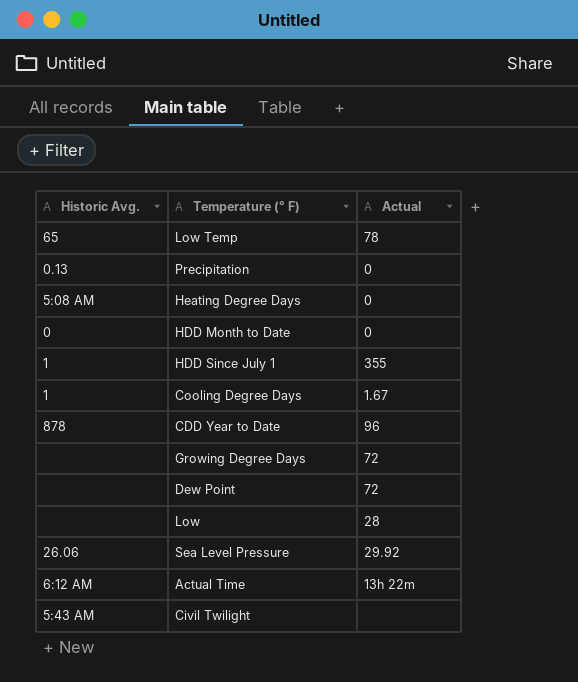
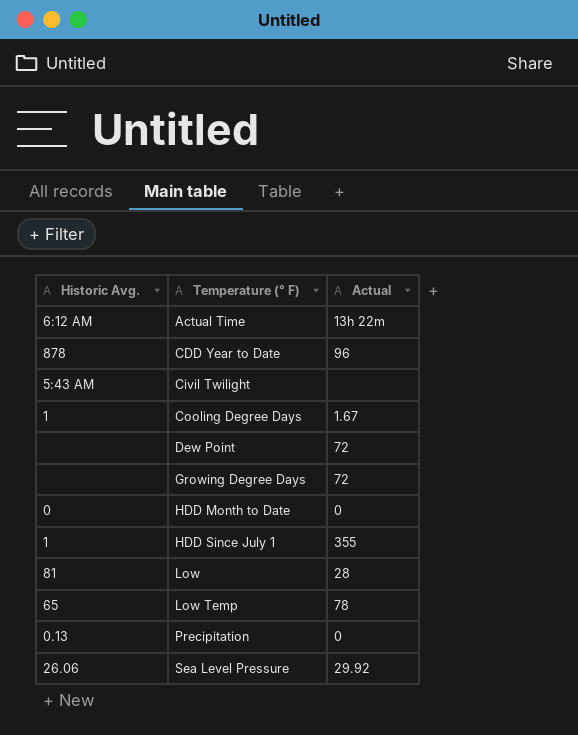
row order: none -> Temperature (° F) ascending
row Heating Degree Days: 5:08 AM | 0 -> none
Low | Historic Avg.: none -> 81

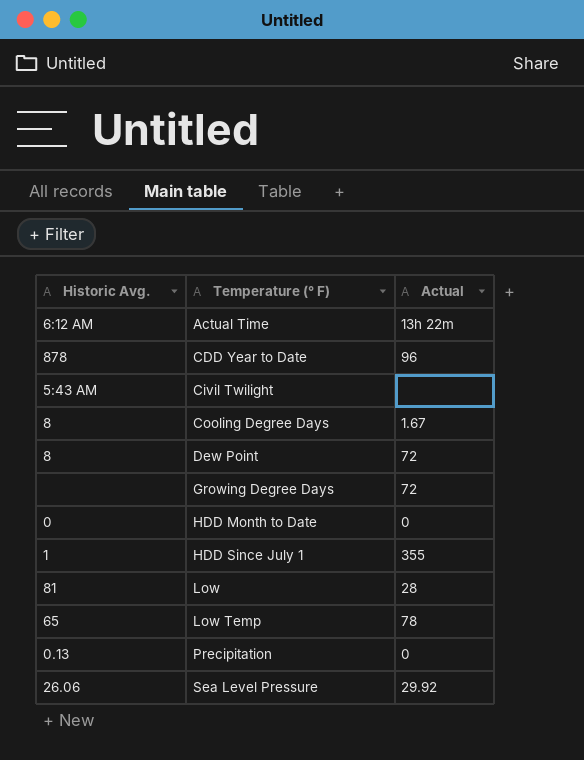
Cooling Degree Days | Historic Avg.: 1 -> 8
Dew Point | Historic Avg.: none -> 8

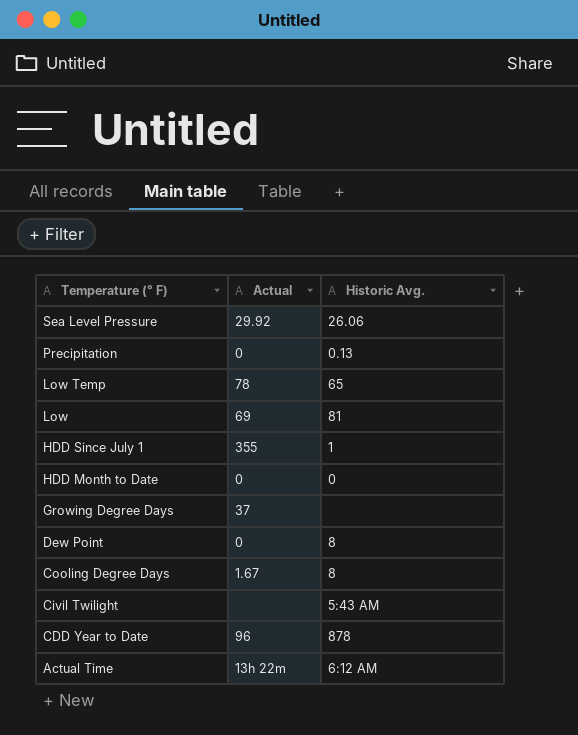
row order: Temperature (° F) ascending -> Temperature (° F) descending
column Historic Avg. | position: 1 -> 3
Low | Actual: 28 -> 69
Growing Degree Days | Actual: 72 -> 37
Dew Point | Actual: 72 -> 0

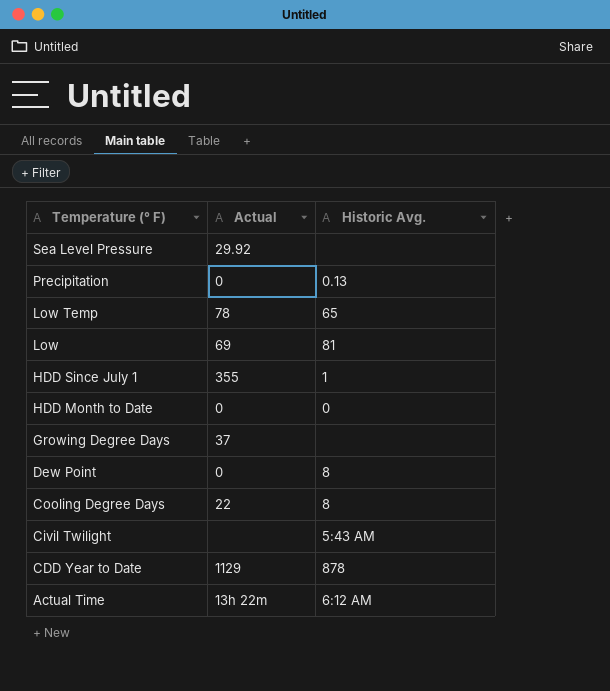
Sea Level Pressure | Historic Avg.: 26.06 -> none
Cooling Degree Days | Actual: 1.67 -> 22
CDD Year to Date | Actual: 96 -> 1129

